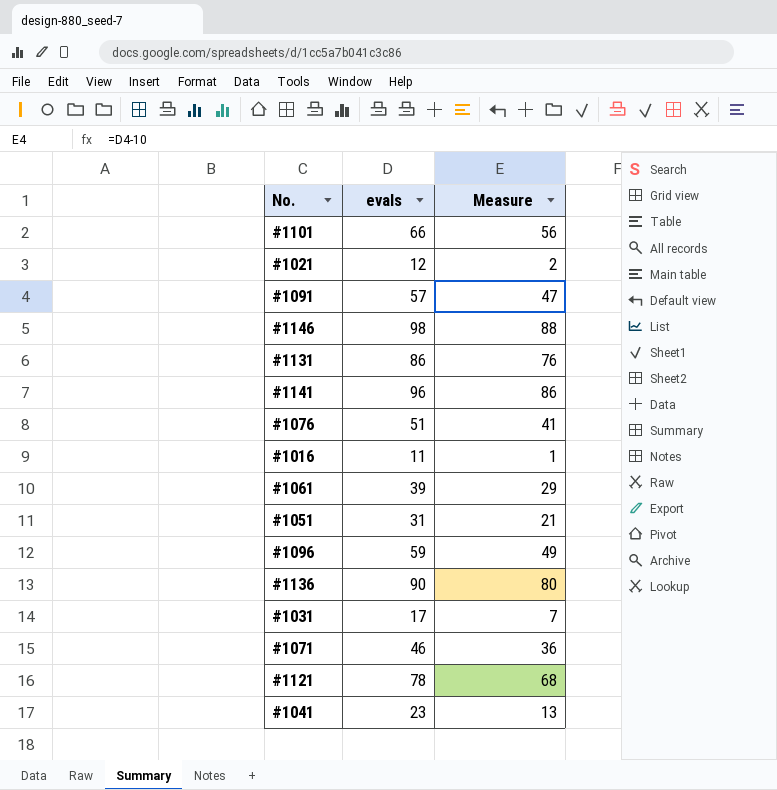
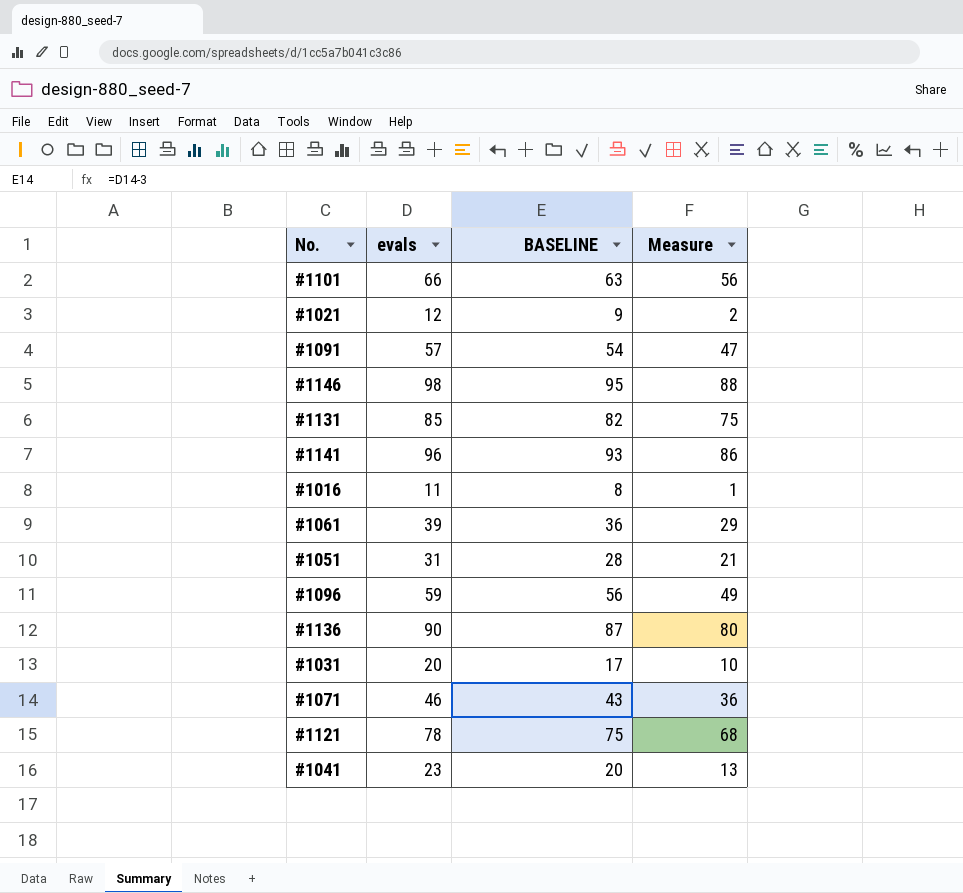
column BASELINE | formula: none -> [evals] - 3
row #1076: 51 | 41 -> none
#1131 | evals: 86 -> 85
#1131 | Measure: 76 -> 75
#1031 | evals: 17 -> 20
#1031 | Measure: 7 -> 10

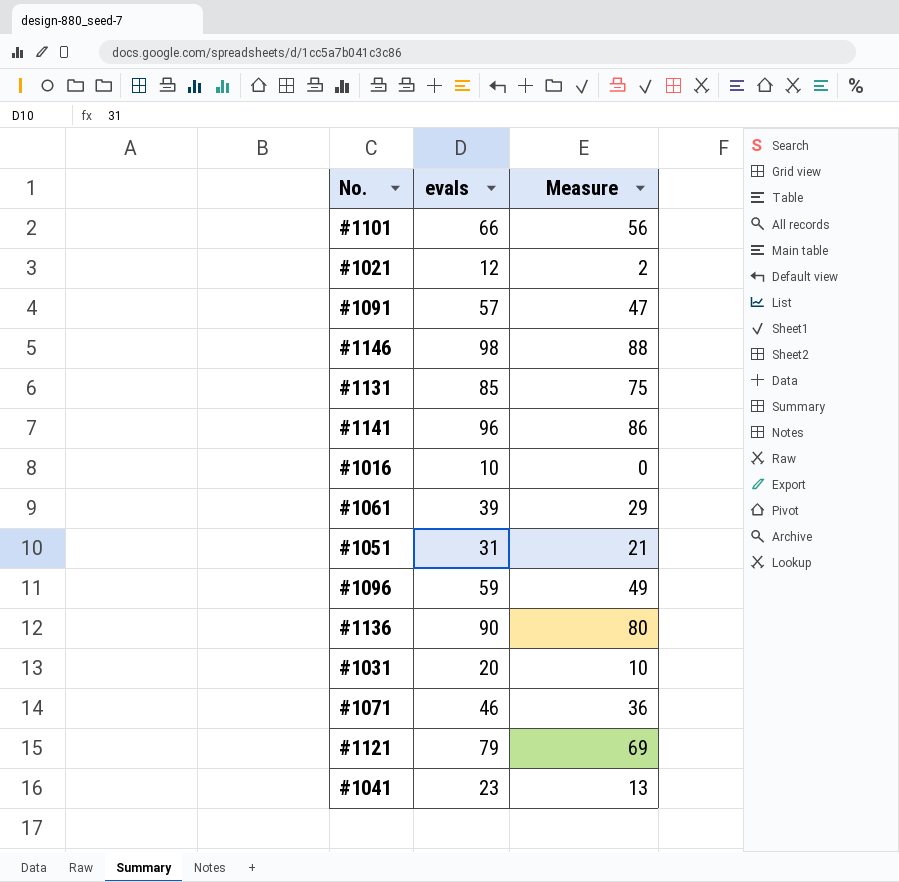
column BASELINE | formula: [evals] - 3 -> none
#1016 | evals: 11 -> 10
#1016 | Measure: 1 -> 0
#1121 | evals: 78 -> 79
#1121 | Measure: 68 -> 69

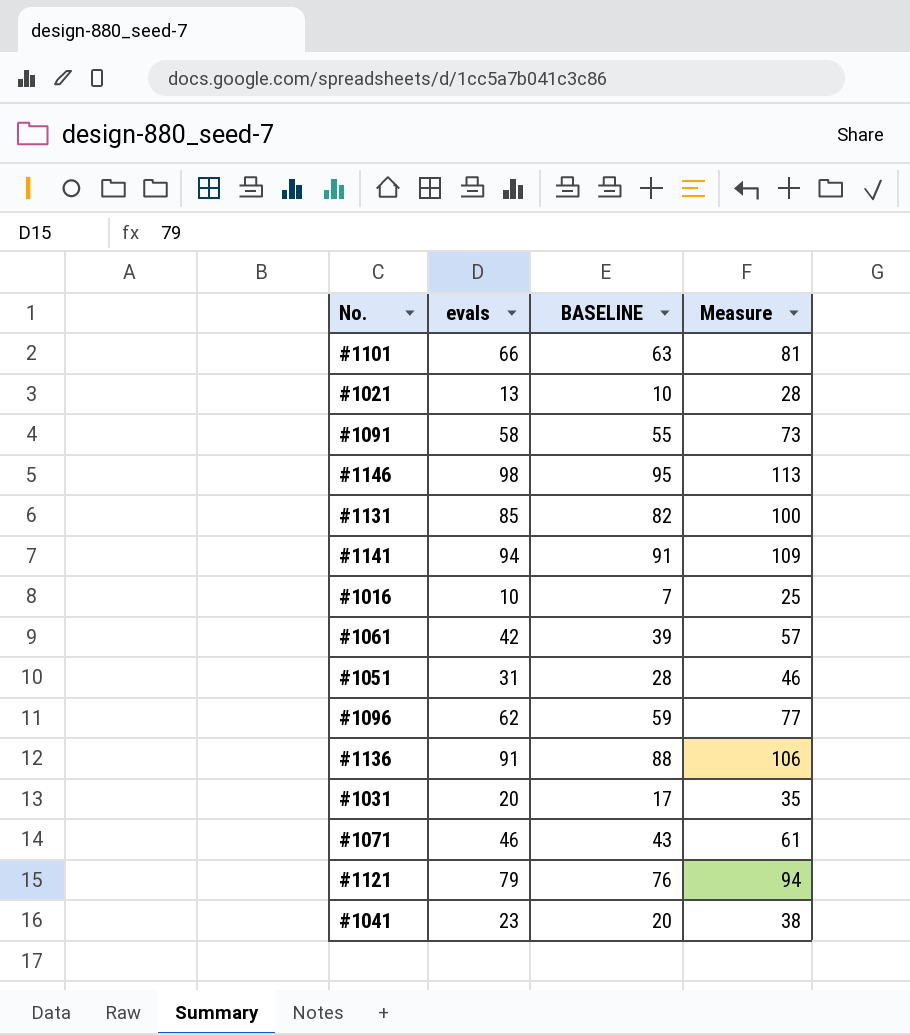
column BASELINE | formula: none -> [evals] - 3
column Measure | formula: [evals] - 10 -> [evals] + 15
#1021 | evals: 12 -> 13
#1091 | evals: 57 -> 58
#1141 | evals: 96 -> 94
#1061 | evals: 39 -> 42
#1096 | evals: 59 -> 62
#1136 | evals: 90 -> 91

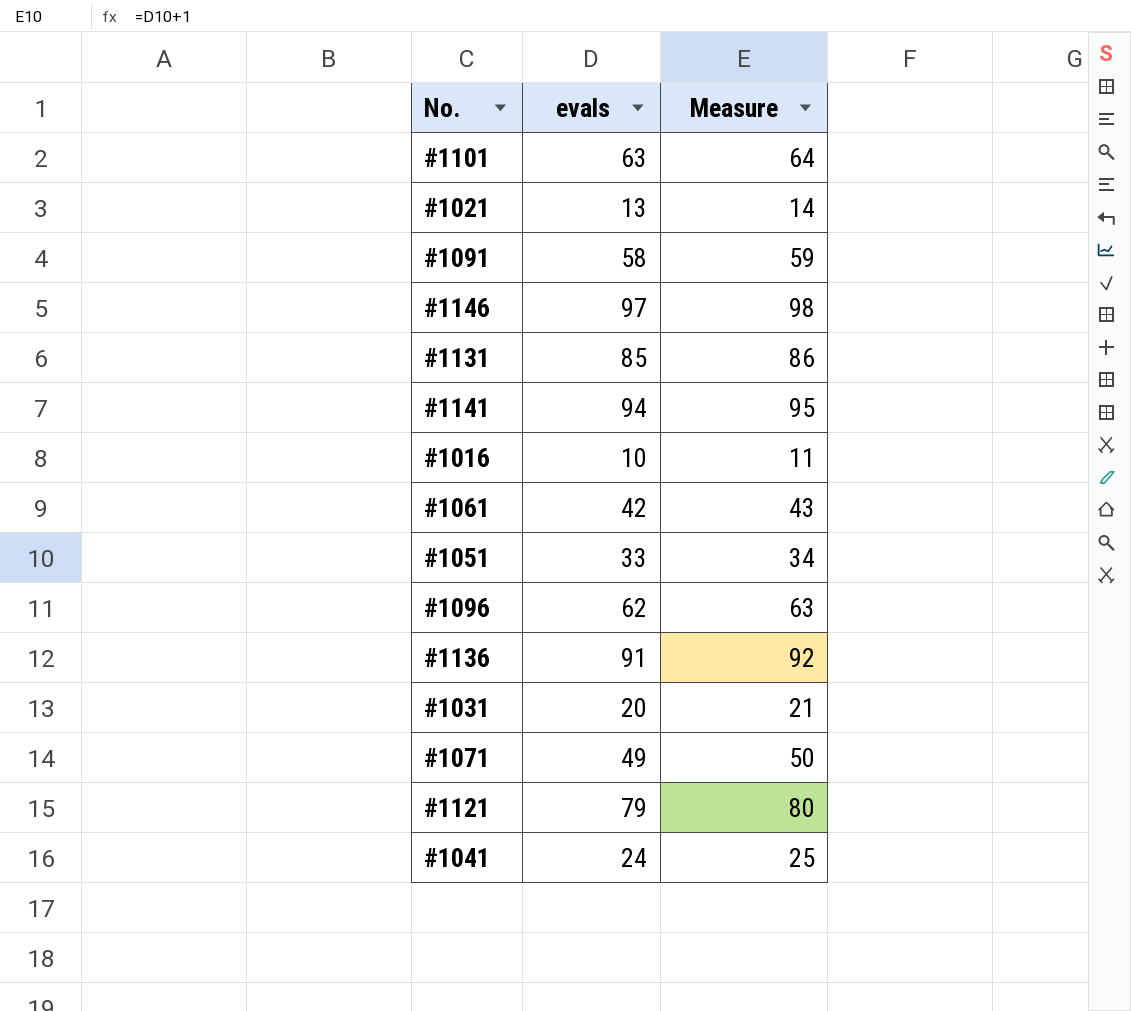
column BASELINE | formula: [evals] - 3 -> none
column Measure | formula: [evals] + 15 -> [evals] + 1
#1101 | evals: 66 -> 63
#1146 | evals: 98 -> 97
#1051 | evals: 31 -> 33
#1071 | evals: 46 -> 49
#1041 | evals: 23 -> 24

